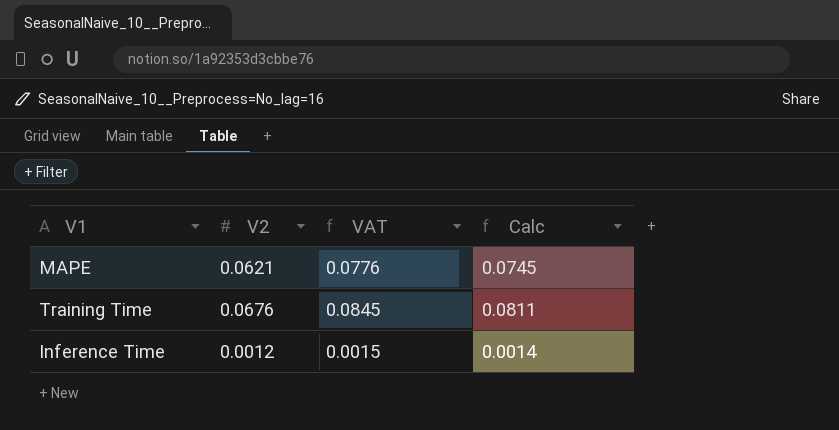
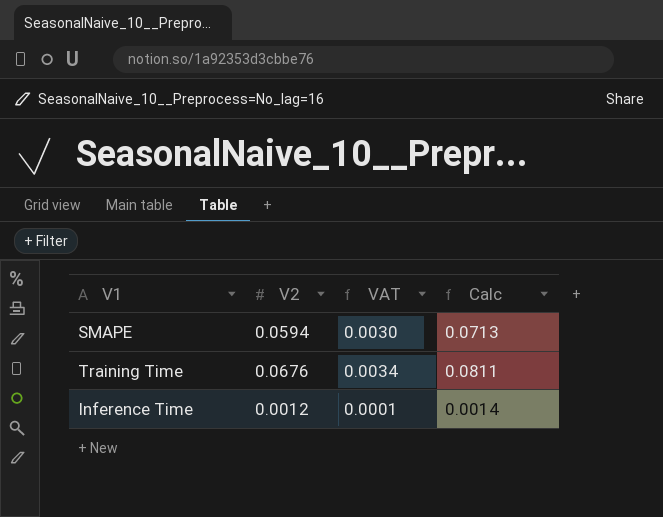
column VAT | formula: [V2] * 1.25 -> [V2] * 0.05
row MAPE: 0.0621 | 0.0776 | 0.0745 -> none
row SMAPE: none -> 0.0594 | 0.0030 | 0.0713

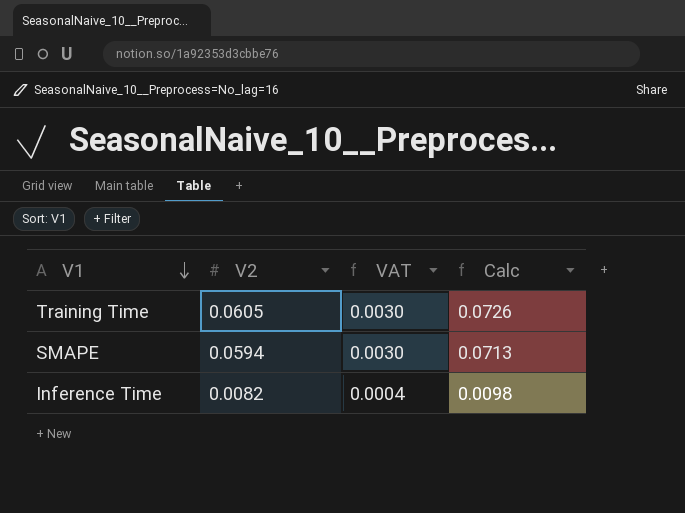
row order: none -> V1 descending
Training Time | V2: 0.0676 -> 0.0605
Training Time | VAT: 0.0034 -> 0.0030
Training Time | Calc: 0.0811 -> 0.0726
Inference Time | V2: 0.0012 -> 0.0082
Inference Time | VAT: 0.0001 -> 0.0004
Inference Time | Calc: 0.0014 -> 0.0098

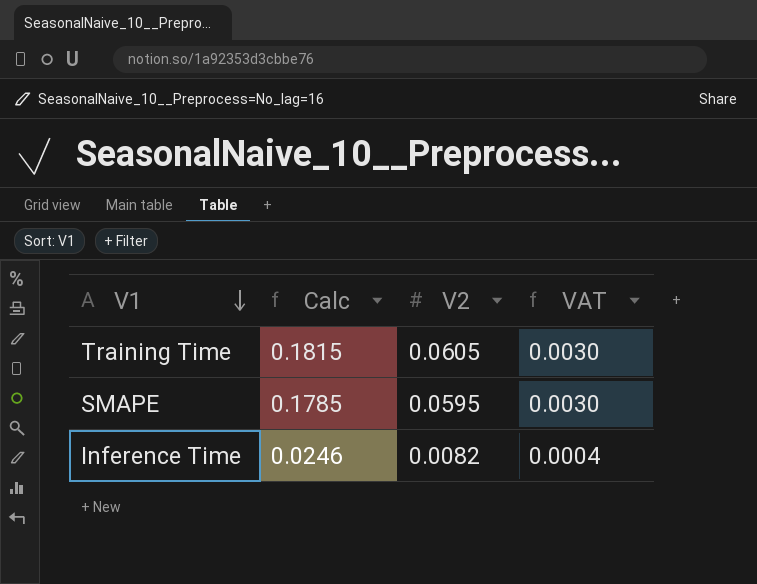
column Calc | formula: [V2] * 1.2 -> [V2] * 3
column Calc | position: 4 -> 2
SMAPE | V2: 0.0594 -> 0.0595

